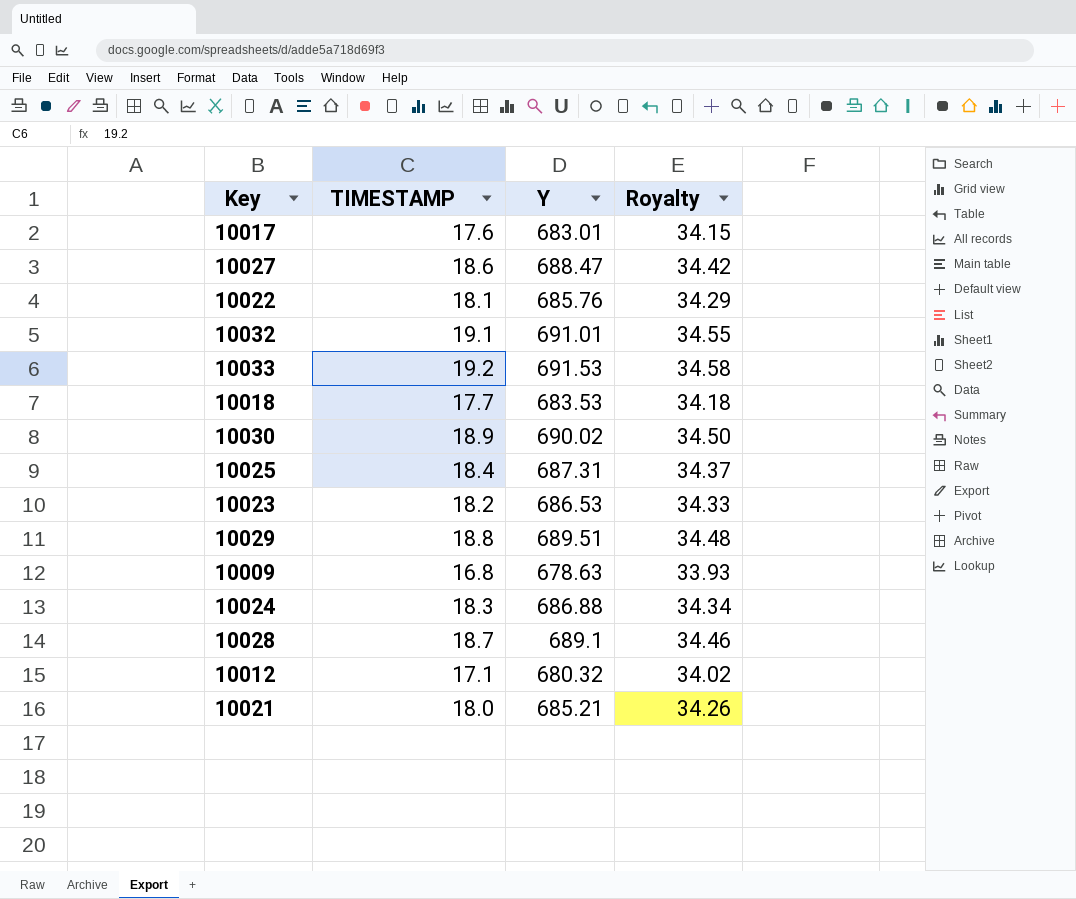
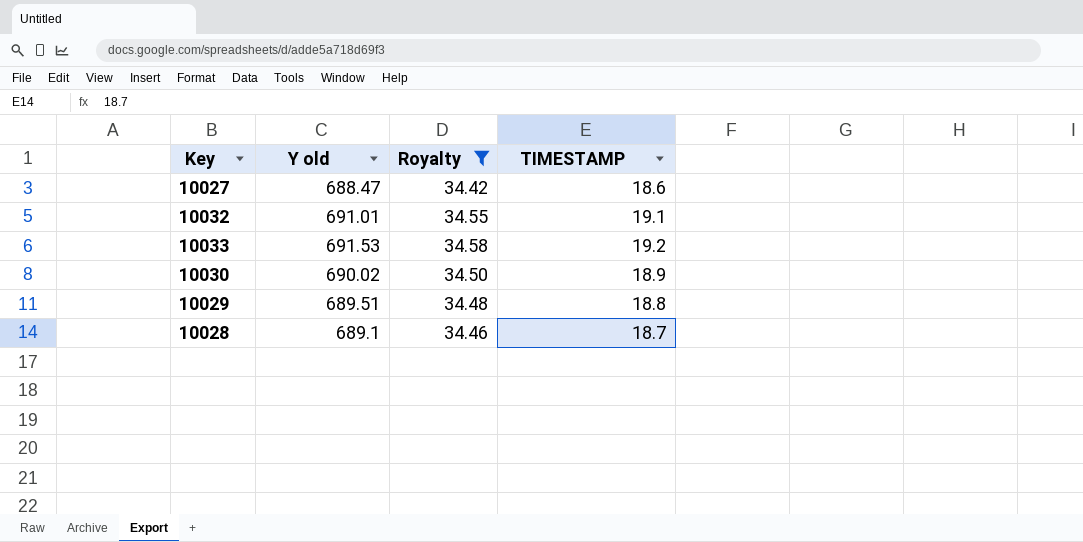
filter: none -> Royalty >= 34.42
column name: Y -> Y old
column TIMESTAMP | position: 2 -> 4

